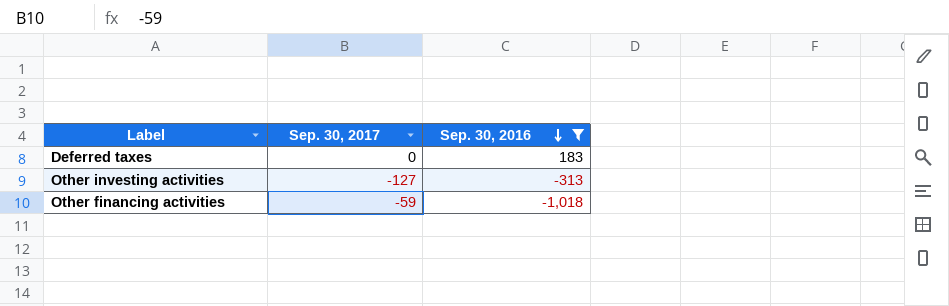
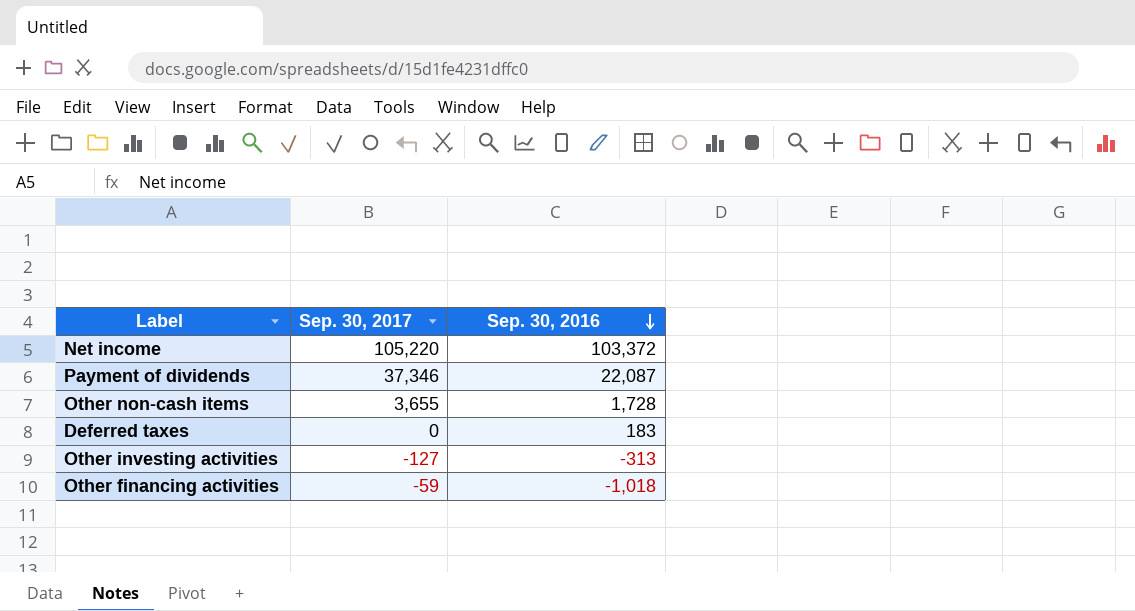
filter: Sep. 30, 2016 <= 183 -> none

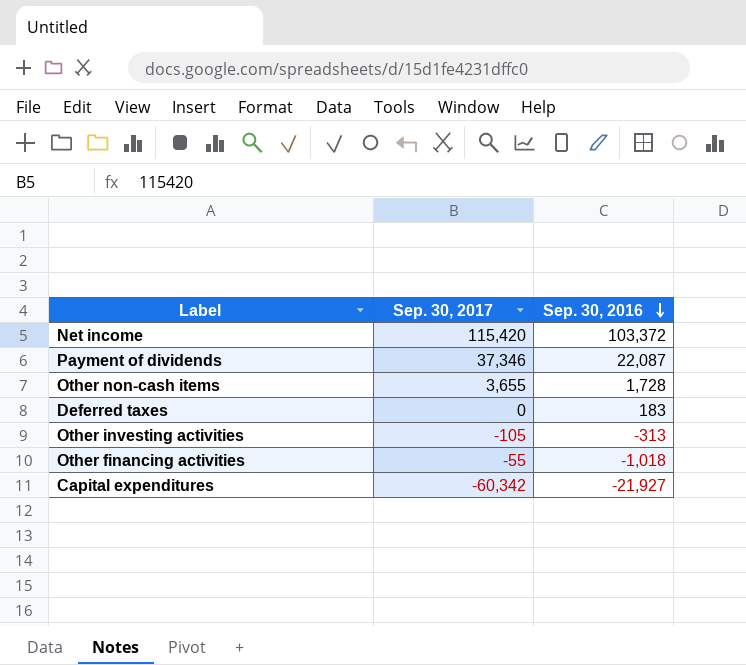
Net income | Sep. 30, 2017: 105,220 -> 115,420
Other investing activities | Sep. 30, 2017: -127 -> -105
Other financing activities | Sep. 30, 2017: -59 -> -55
row Capital expenditures: none -> -60,342 | -21,927

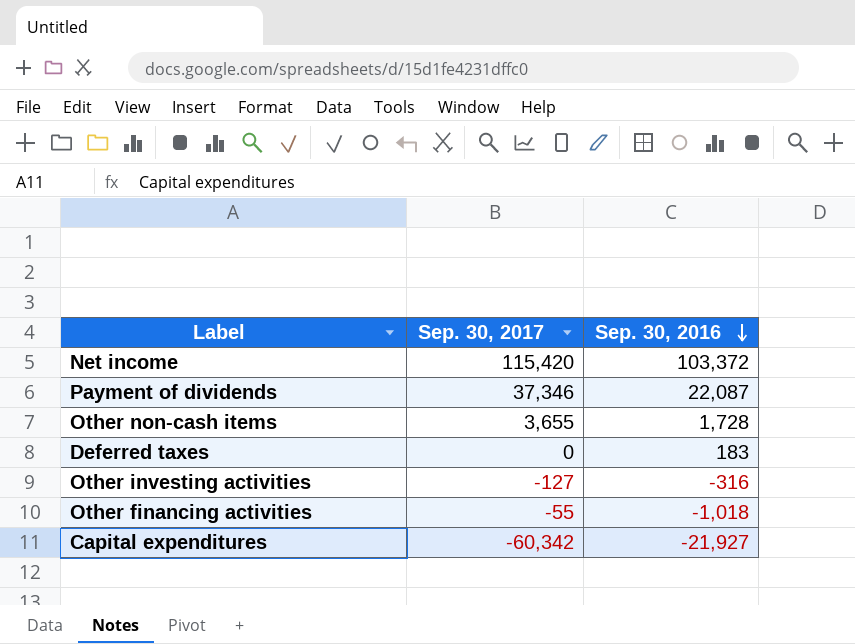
Other investing activities | Sep. 30, 2017: -105 -> -127
Other investing activities | Sep. 30, 2016: -313 -> -316

